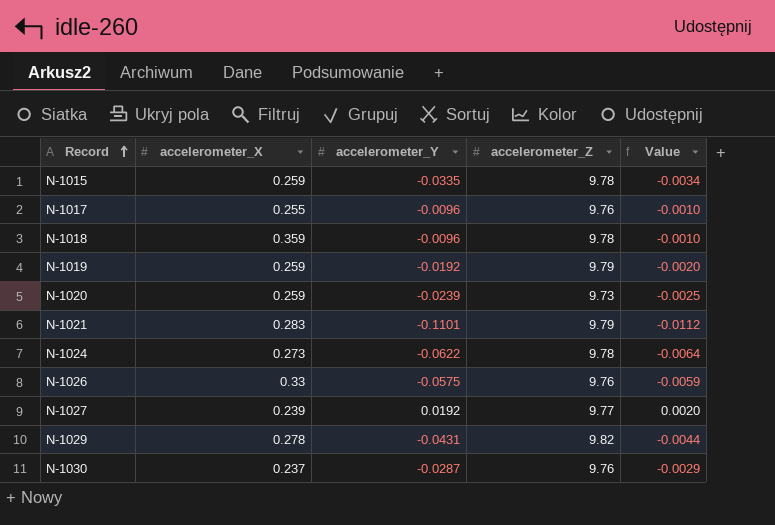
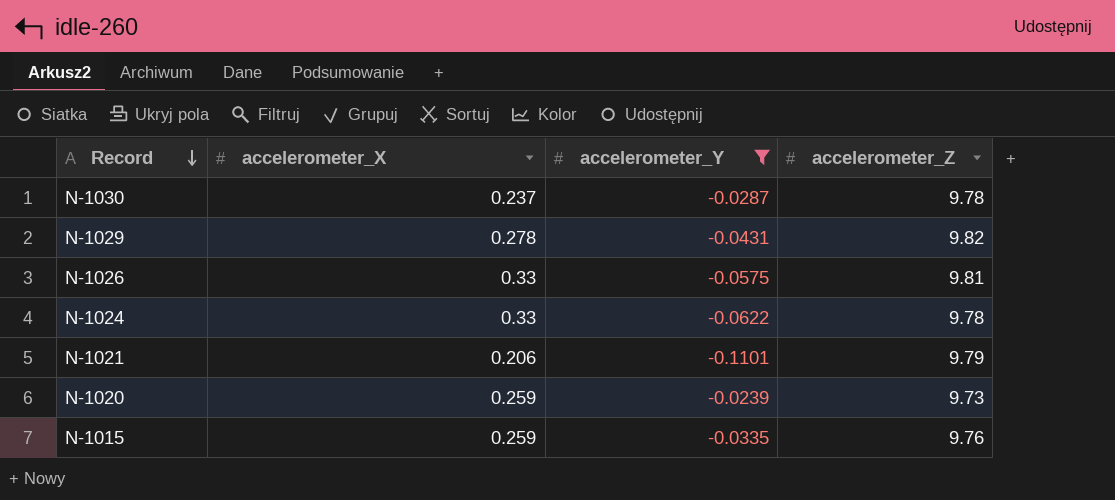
filter: none -> accelerometer_Y <= -0.0239
row order: Record ascending -> Record descending
column Value | formula: [accelerometer_Y] / [accelerometer_Z] -> none
N-1030 | accelerometer_Z: 9.76 -> 9.78
N-1026 | accelerometer_Z: 9.76 -> 9.81
N-1024 | accelerometer_X: 0.273 -> 0.33
N-1021 | accelerometer_X: 0.283 -> 0.206
N-1015 | accelerometer_Z: 9.78 -> 9.76

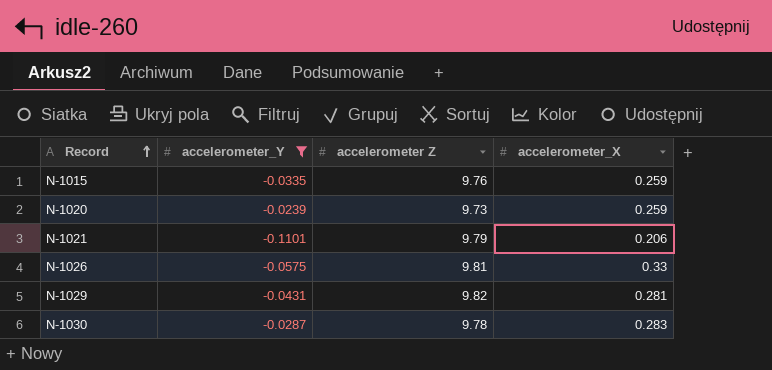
row order: Record descending -> Record ascending
column name: accelerometer_Z -> accelerometer Z
column accelerometer_X | position: 2 -> 4
row N-1024: 0.33 | -0.0622 | 9.78 -> none
N-1029 | accelerometer_X: 0.278 -> 0.281
N-1030 | accelerometer_X: 0.237 -> 0.283

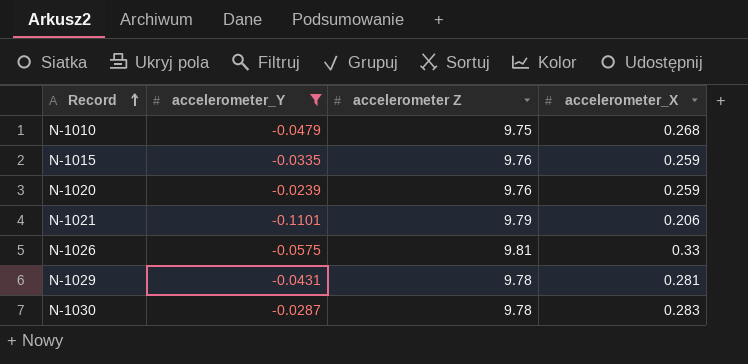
row N-1010: none -> -0.0479 | 9.75 | 0.268
N-1020 | accelerometer Z: 9.73 -> 9.76
N-1029 | accelerometer Z: 9.82 -> 9.78

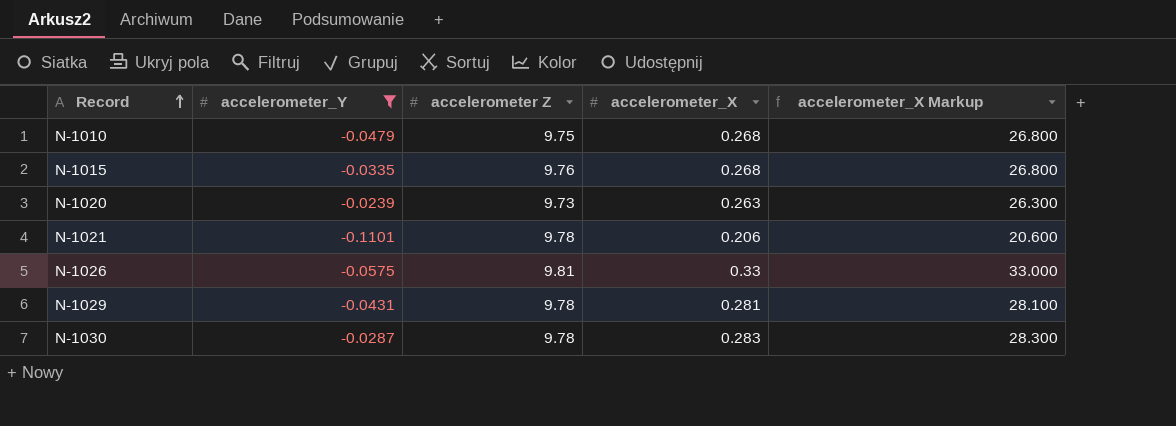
column accelerometer_X Markup | formula: none -> [accelerometer_X] * 100
N-1015 | accelerometer_X: 0.259 -> 0.268
N-1020 | accelerometer Z: 9.76 -> 9.73
N-1020 | accelerometer_X: 0.259 -> 0.263
N-1021 | accelerometer Z: 9.79 -> 9.78

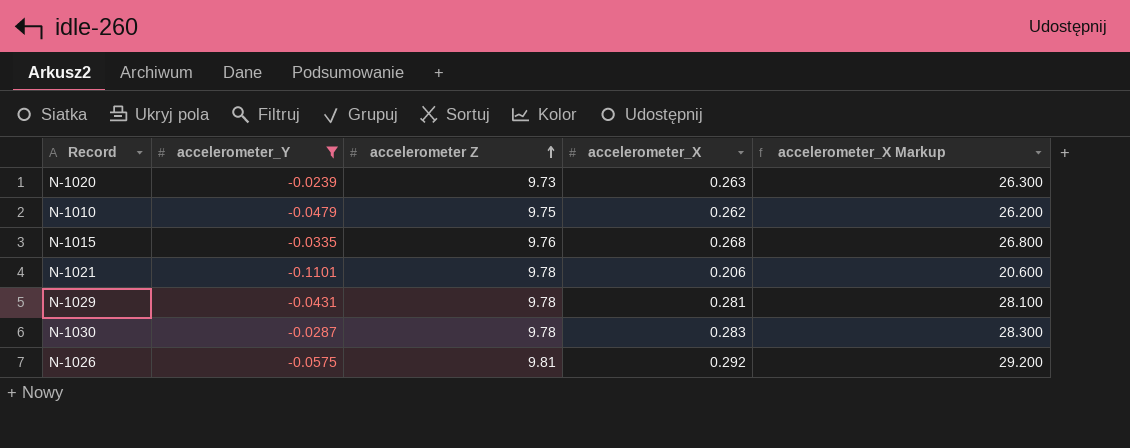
row order: Record ascending -> accelerometer Z ascending
N-1010 | accelerometer_X: 0.268 -> 0.262
N-1010 | accelerometer_X Markup: 26.800 -> 26.200
N-1026 | accelerometer_X: 0.33 -> 0.292
N-1026 | accelerometer_X Markup: 33.000 -> 29.200

